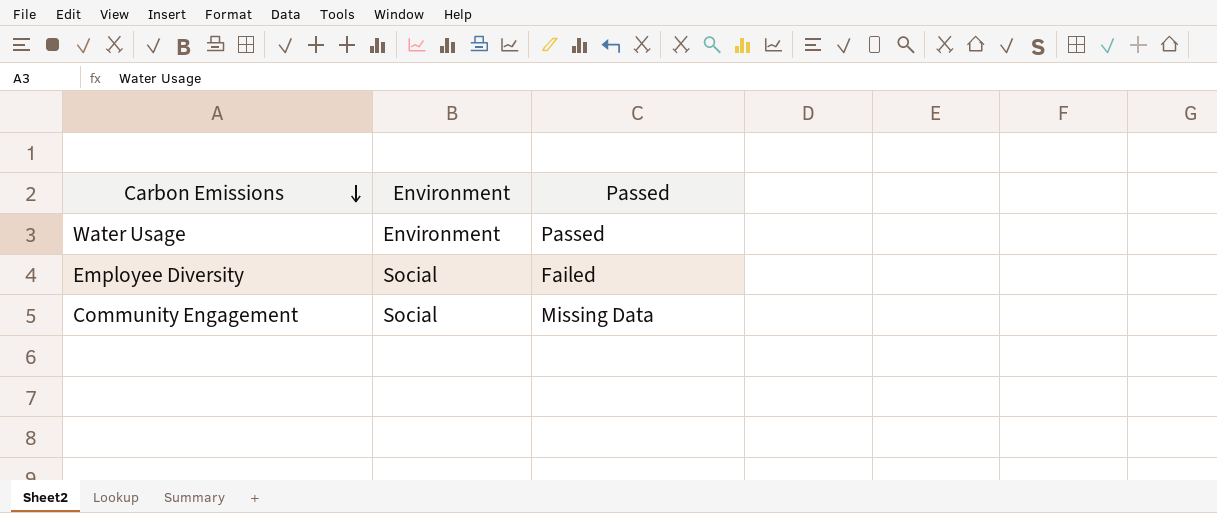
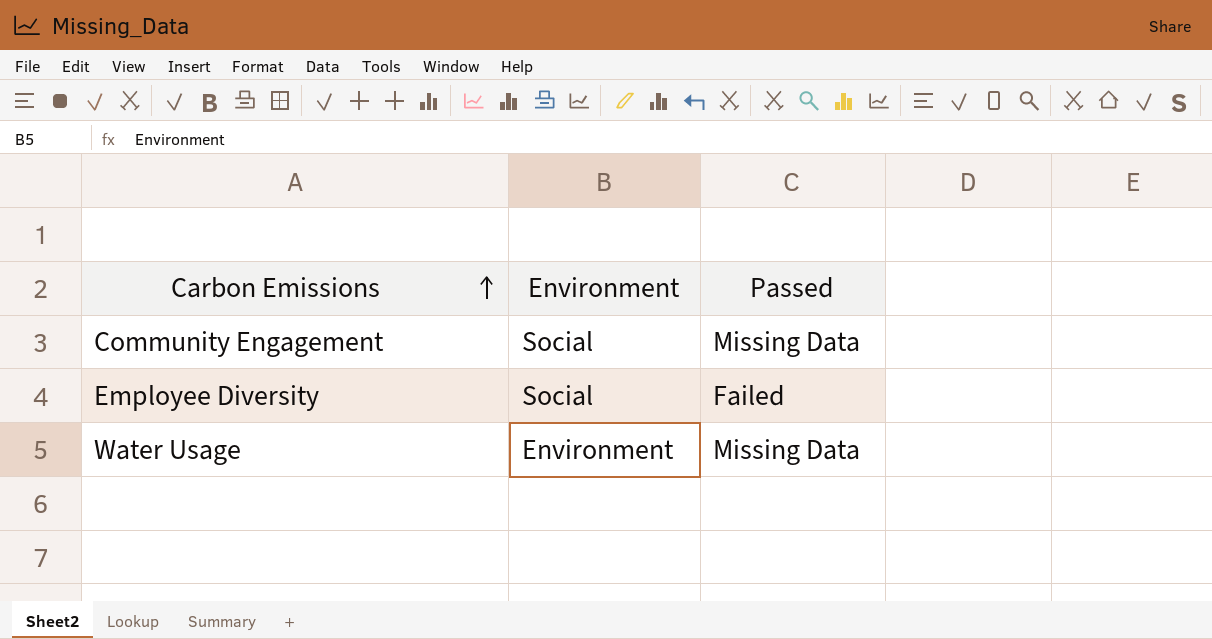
row order: Carbon Emissions descending -> Carbon Emissions ascending
Water Usage | Passed: Passed -> Missing Data

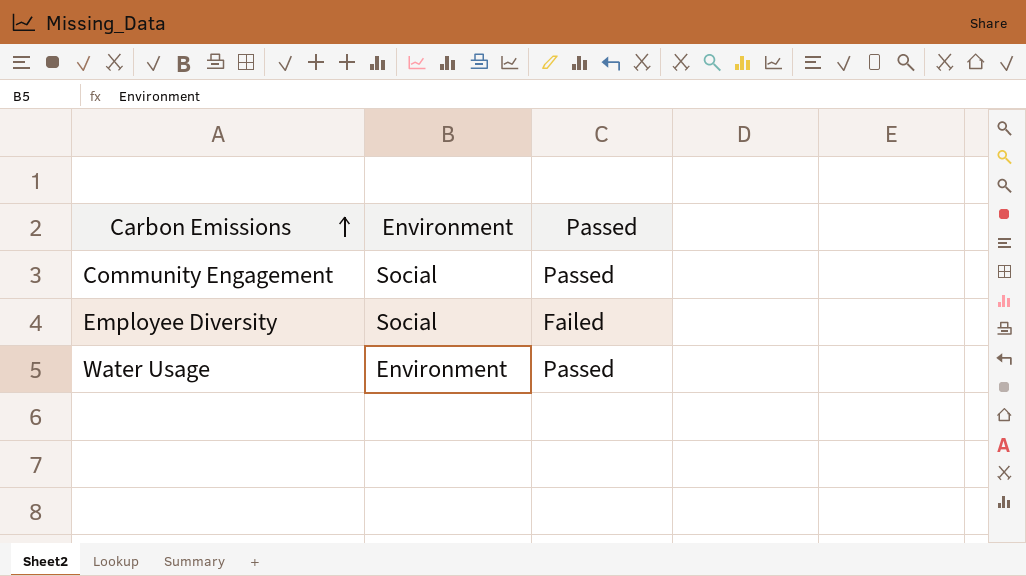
Community Engagement | Passed: Missing Data -> Passed
Water Usage | Passed: Missing Data -> Passed

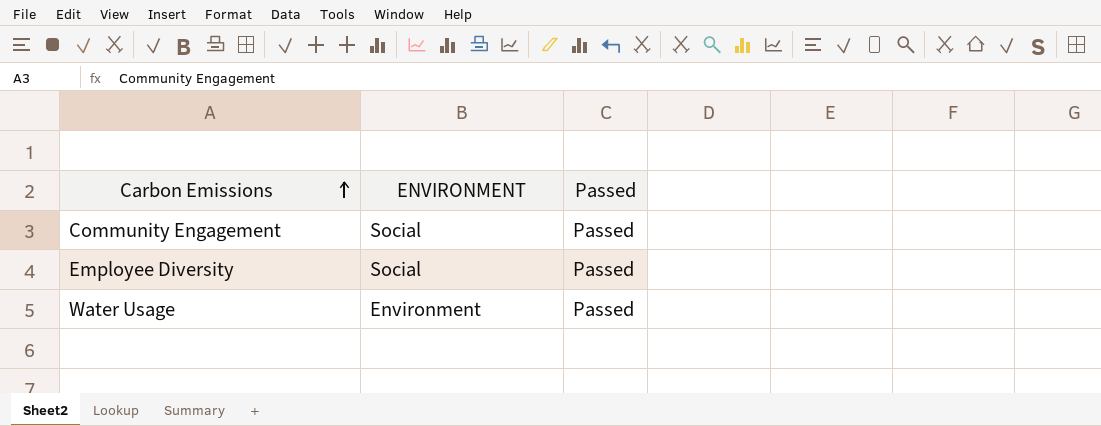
column name: Environment -> ENVIRONMENT
Employee Diversity | Passed: Failed -> Passed

